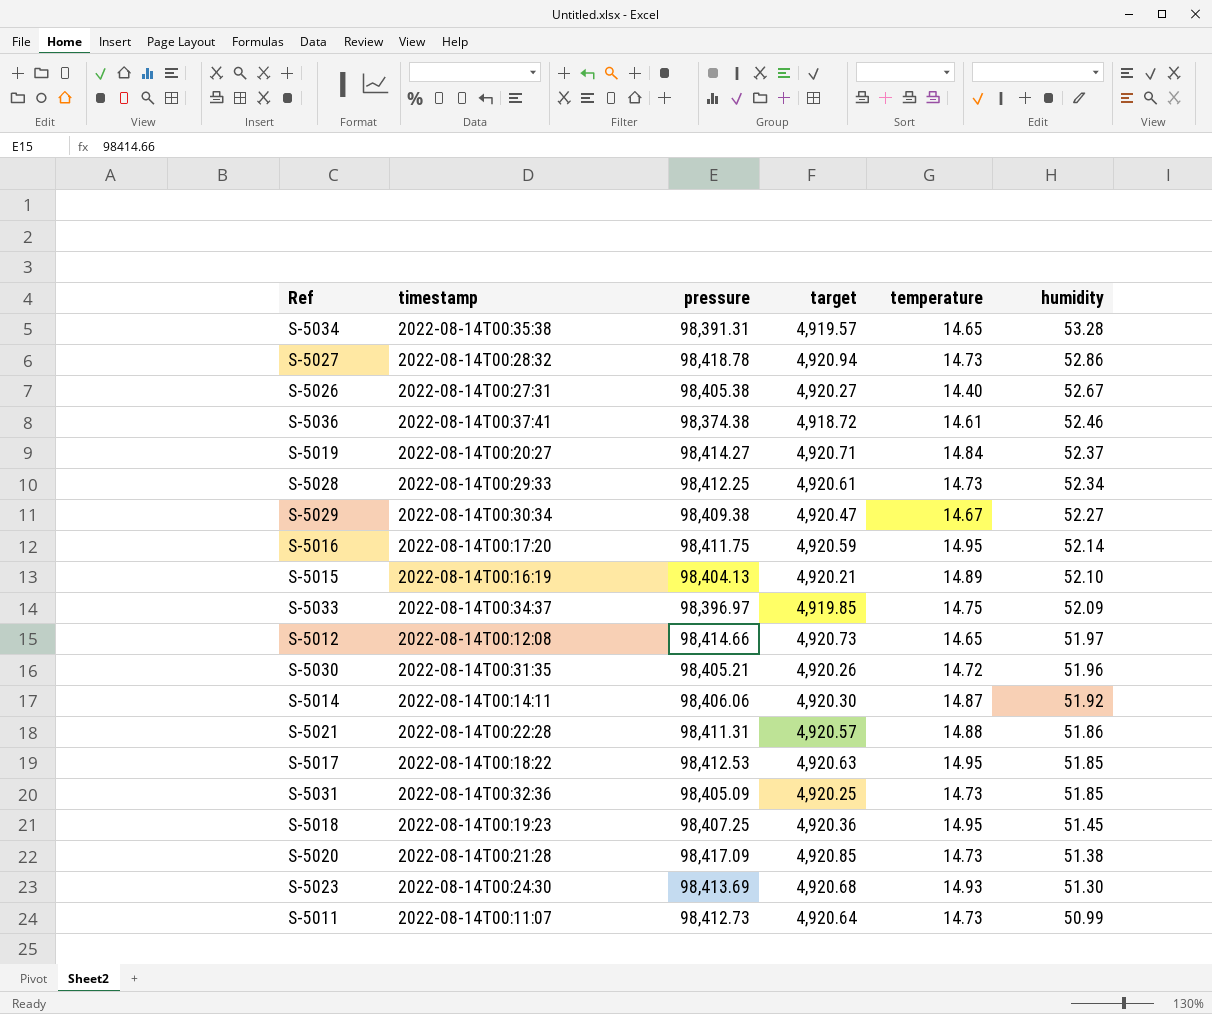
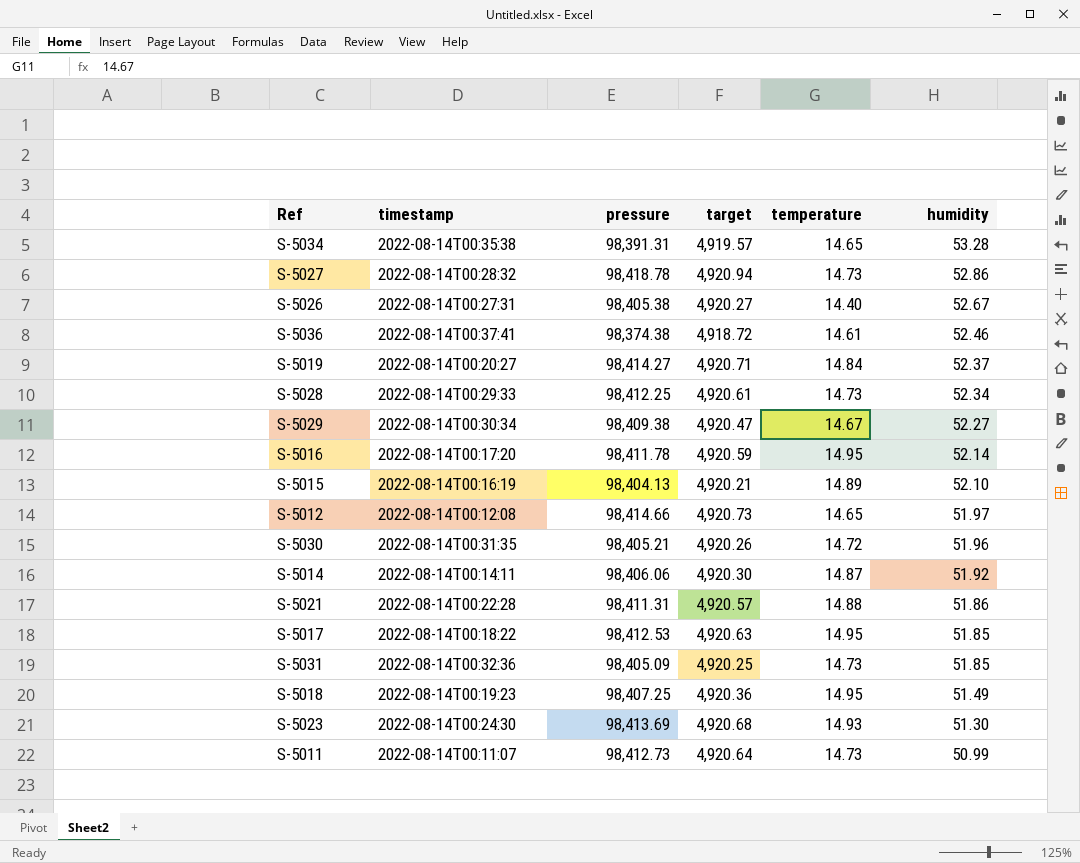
row S-5033: 2022-08-14T00:34:37 | 98,396.97 | 4,919.85 | 14.75 | 52.09 -> none
row S-5020: 2022-08-14T00:21:28 | 98,417.09 | 4,920.85 | 14.73 | 51.38 -> none
S-5016 | pressure: 98,411.75 -> 98,411.78
S-5018 | humidity: 51.45 -> 51.49

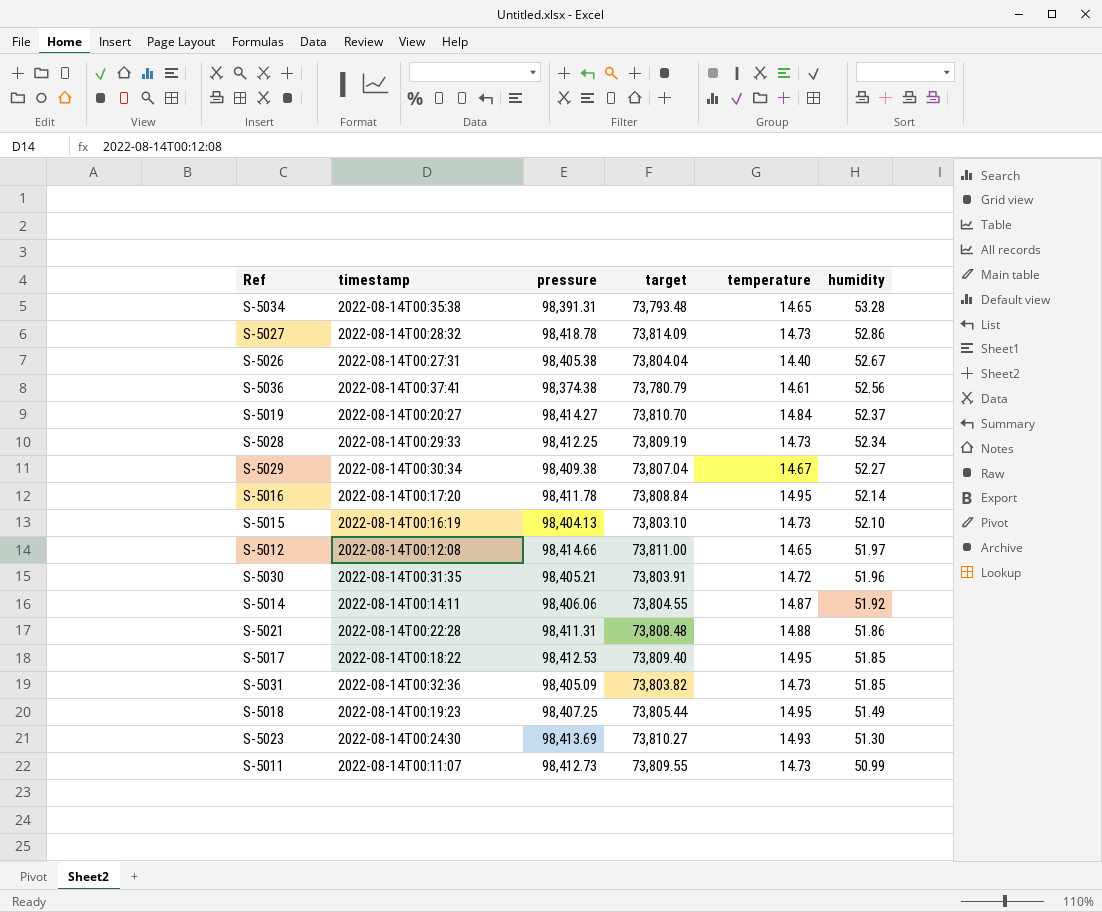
column target | formula: [pressure] * 0.05 -> [pressure] * 0.75
S-5036 | humidity: 52.46 -> 52.56
S-5015 | temperature: 14.89 -> 14.73

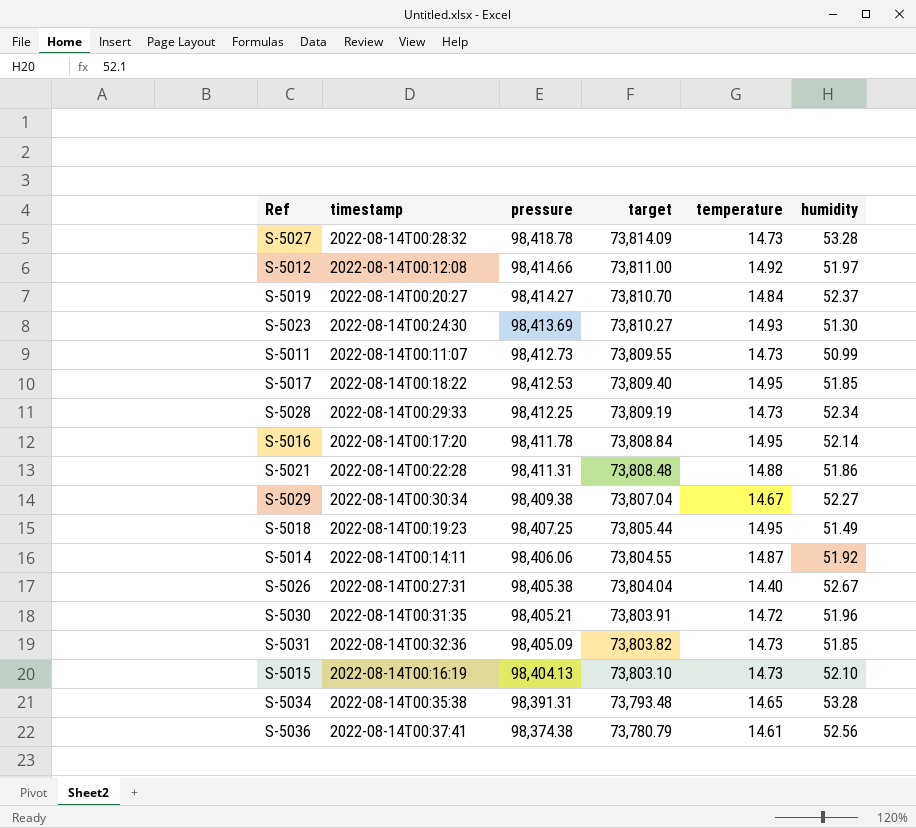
row order: humidity descending -> pressure descending
S-5027 | humidity: 52.86 -> 53.28
S-5012 | temperature: 14.65 -> 14.92

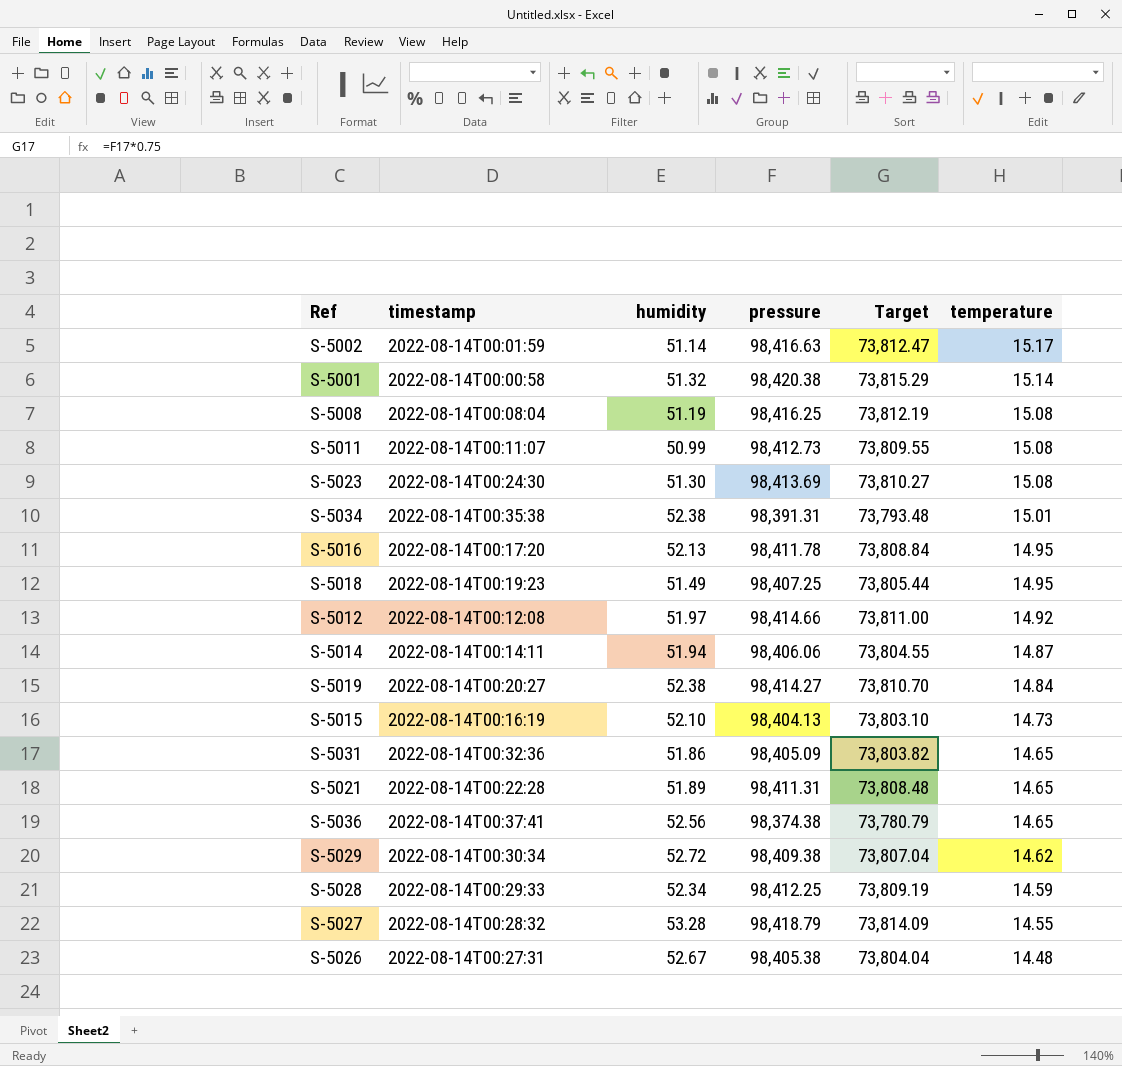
row order: pressure descending -> temperature descending
column humidity | position: 6 -> 3
column name: target -> Target
row S-5017: 2022-08-14T00:18:22 | 98,412.53 | 73,809.40 | 14.95 | 51.85 -> none
row S-5030: 2022-08-14T00:31:35 | 98,405.21 | 73,803.91 | 14.72 | 51.96 -> none
row S-5002: none -> 2022-08-14T00:01:59 | 51.14 | 98,416.63 | 73,812.47 | 15.17
row S-5001: none -> 2022-08-14T00:00:58 | 51.32 | 98,420.38 | 73,815.29 | 15.14
row S-5008: none -> 2022-08-14T00:08:04 | 51.19 | 98,416.25 | 73,812.19 | 15.08
S-5011 | temperature: 14.73 -> 15.08
S-5023 | temperature: 14.93 -> 15.08
S-5034 | humidity: 53.28 -> 52.38
S-5034 | temperature: 14.65 -> 15.01
S-5016 | humidity: 52.14 -> 52.13
S-5014 | humidity: 51.92 -> 51.94
S-5019 | humidity: 52.37 -> 52.38
S-5031 | humidity: 51.85 -> 51.86
S-5031 | temperature: 14.73 -> 14.65
S-5021 | humidity: 51.86 -> 51.89
S-5021 | temperature: 14.88 -> 14.65
S-5036 | temperature: 14.61 -> 14.65
S-5029 | humidity: 52.27 -> 52.72
S-5029 | temperature: 14.67 -> 14.62
S-5028 | temperature: 14.73 -> 14.59
S-5027 | pressure: 98,418.78 -> 98,418.79
S-5027 | temperature: 14.73 -> 14.55
S-5026 | temperature: 14.40 -> 14.48

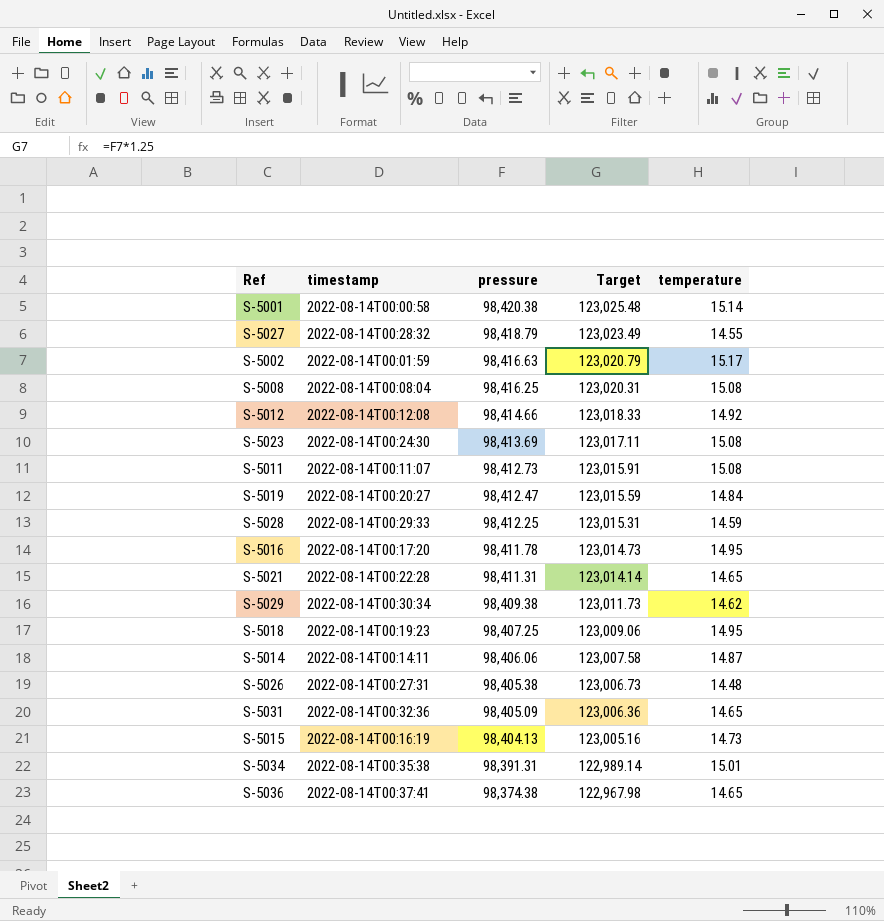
row order: temperature descending -> pressure descending
column humidity | position: 3 -> none
column Target | formula: [pressure] * 0.75 -> [pressure] * 1.25
S-5019 | pressure: 98,414.27 -> 98,412.47

